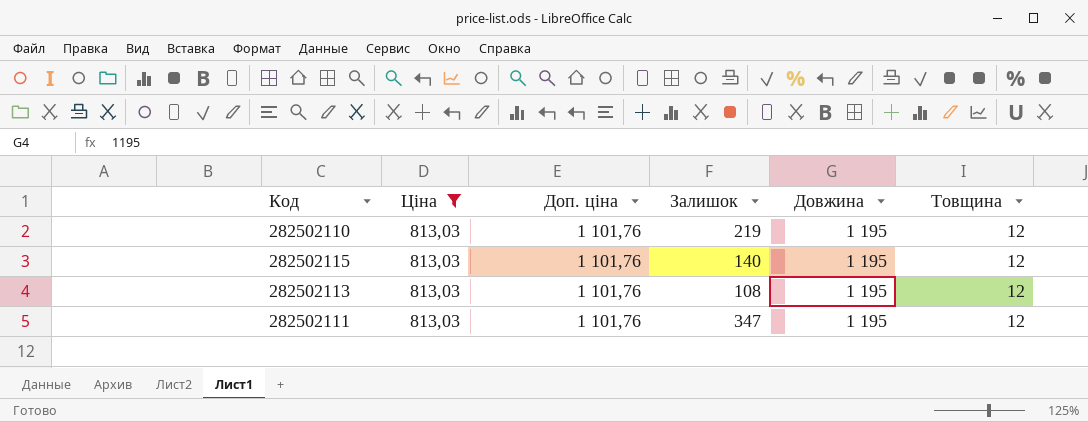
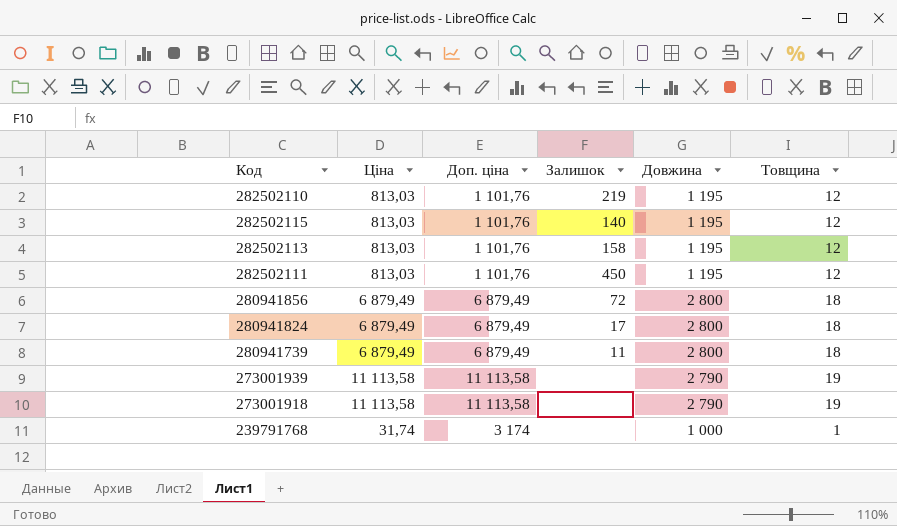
filter: Ціна = 813,03 -> none
282502113 | Залишок: 108 -> 158
282502111 | Залишок: 347 -> 450

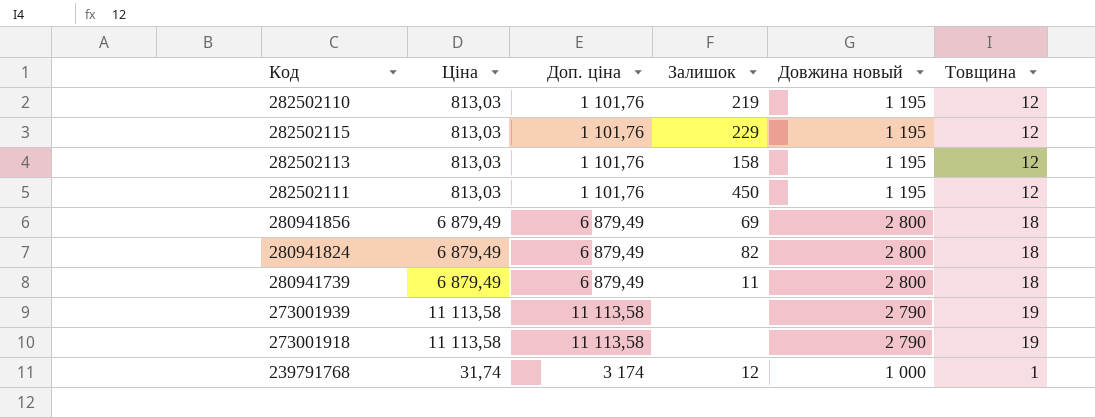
column name: Довжина -> Довжина новый
282502115 | Залишок: 140 -> 229
280941856 | Залишок: 72 -> 69
280941824 | Залишок: 17 -> 82
239791768 | Залишок: none -> 12

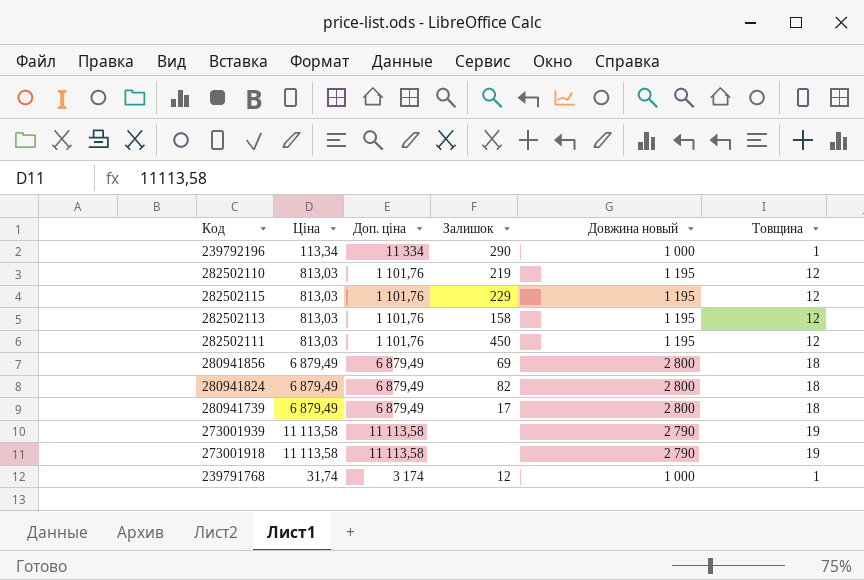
row 239792196: none -> 113,34 | 11 334 | 290 | 1 000 | 1
280941739 | Залишок: 11 -> 17

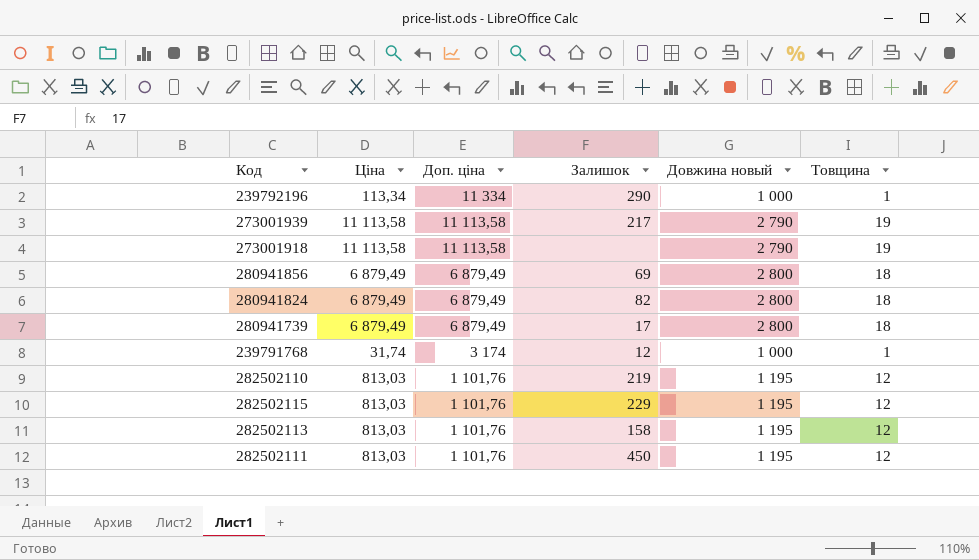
row order: none -> Доп. ціна descending
273001939 | Залишок: none -> 217

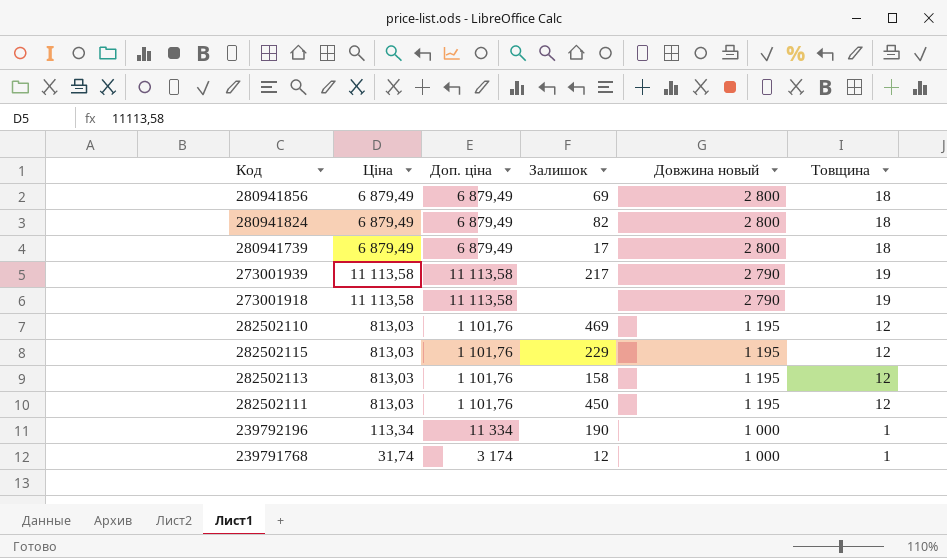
row order: Доп. ціна descending -> Довжина новый descending
282502110 | Залишок: 219 -> 469
239792196 | Залишок: 290 -> 190

